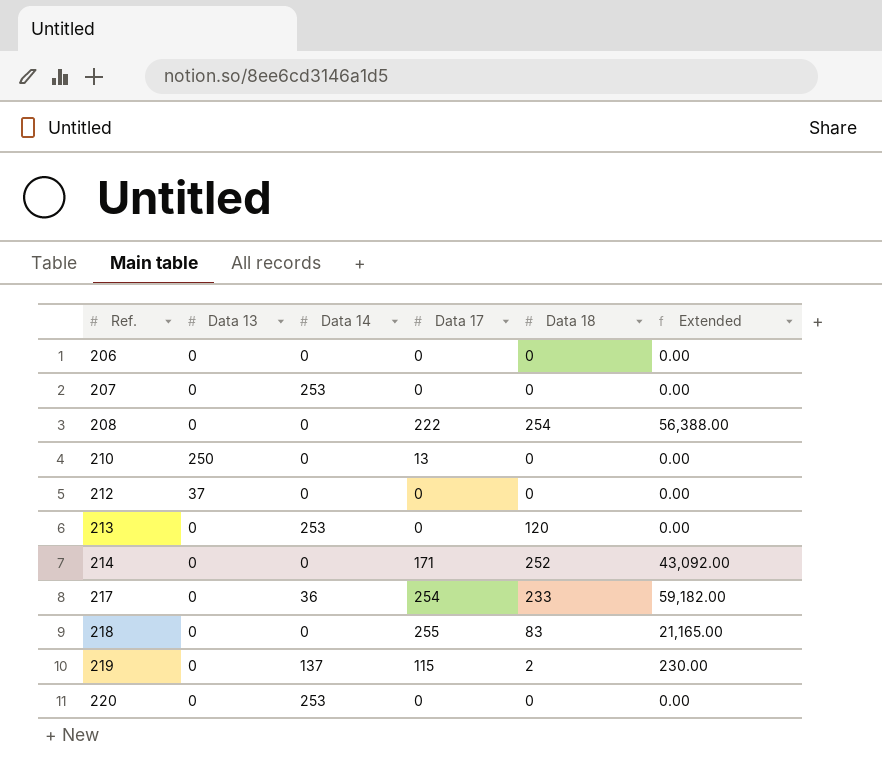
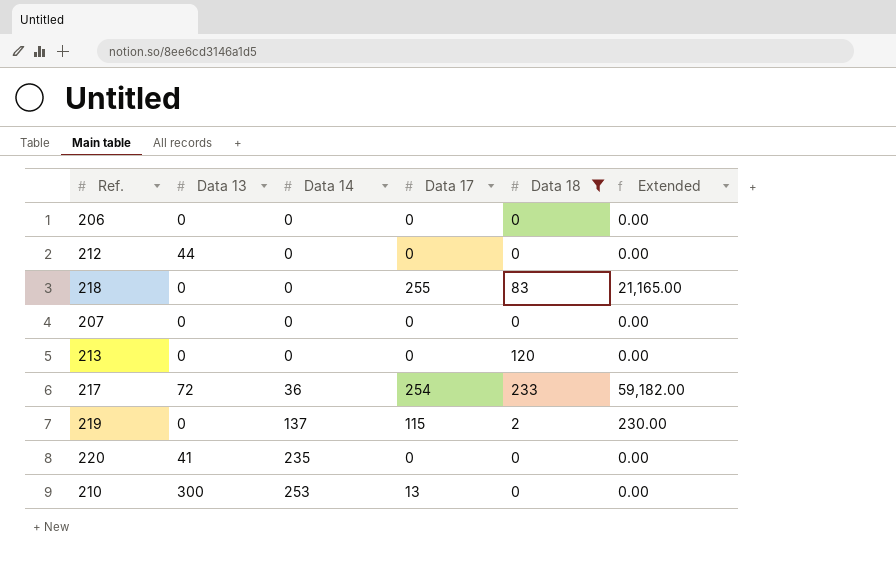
filter: none -> Data 18 <= 233
row order: Ref. ascending -> Data 14 ascending
212 | Data 13: 37 -> 44
207 | Data 14: 253 -> 0
213 | Data 14: 253 -> 0
217 | Data 13: 0 -> 72
220 | Data 13: 0 -> 41
220 | Data 14: 253 -> 235
210 | Data 13: 250 -> 300
210 | Data 14: 0 -> 253

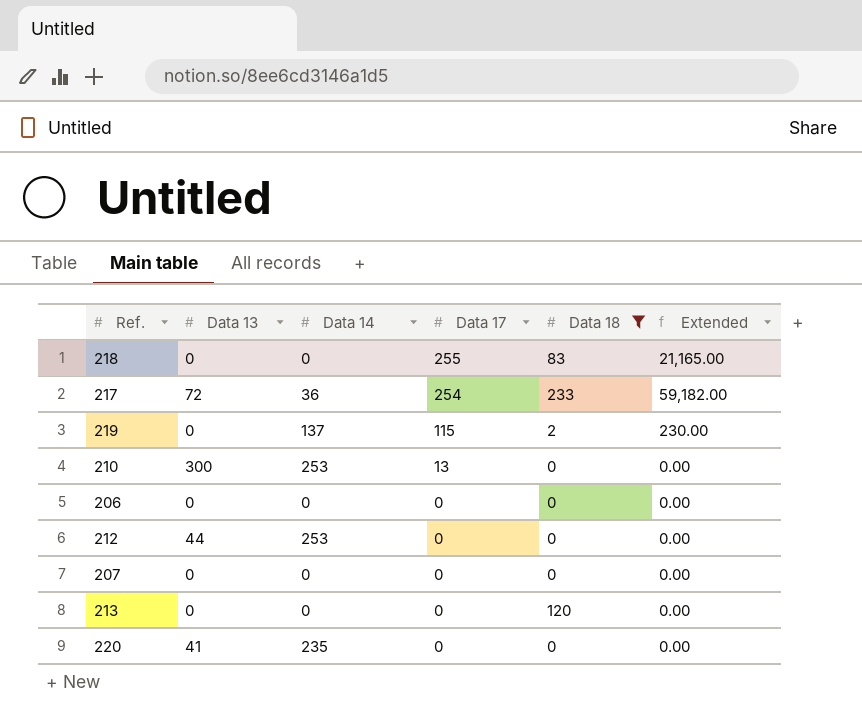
row order: Data 14 ascending -> Data 17 descending
212 | Data 14: 0 -> 253

